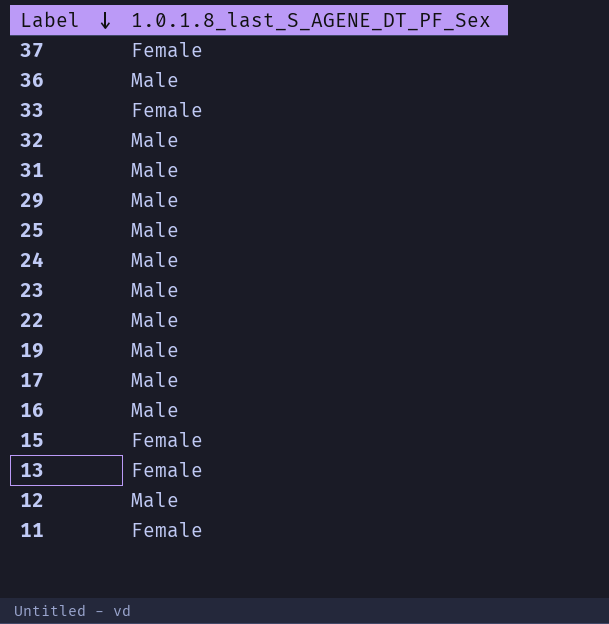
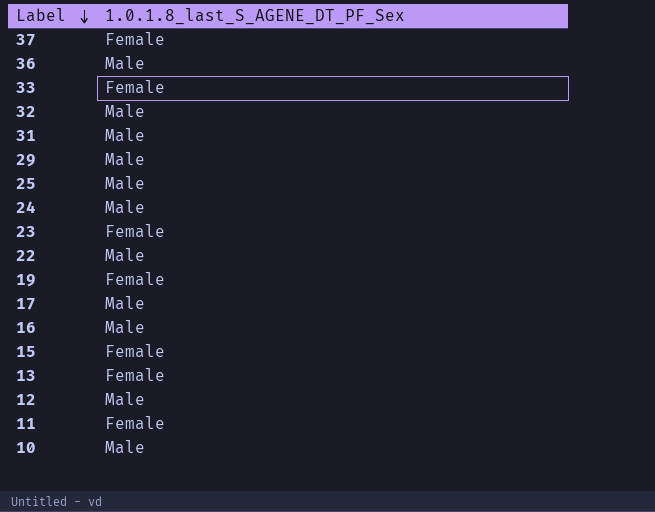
23 | 1.0.1.8_last_S_AGENE_DT_PF_Sex: Male -> Female
19 | 1.0.1.8_last_S_AGENE_DT_PF_Sex: Male -> Female
row 10: none -> Male

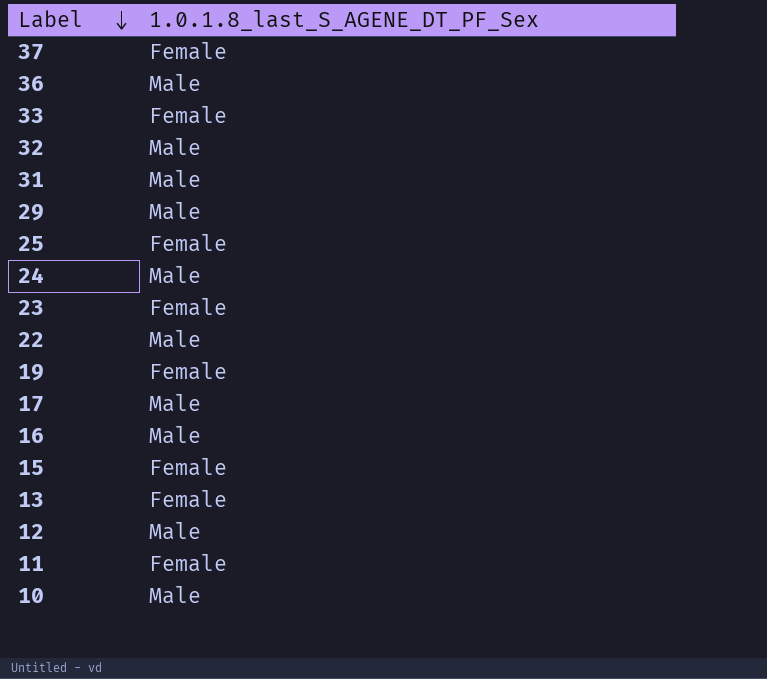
25 | 1.0.1.8_last_S_AGENE_DT_PF_Sex: Male -> Female

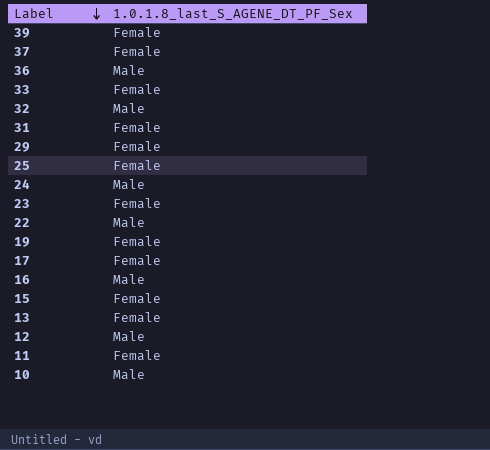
row 39: none -> Female
31 | 1.0.1.8_last_S_AGENE_DT_PF_Sex: Male -> Female
29 | 1.0.1.8_last_S_AGENE_DT_PF_Sex: Male -> Female
17 | 1.0.1.8_last_S_AGENE_DT_PF_Sex: Male -> Female

